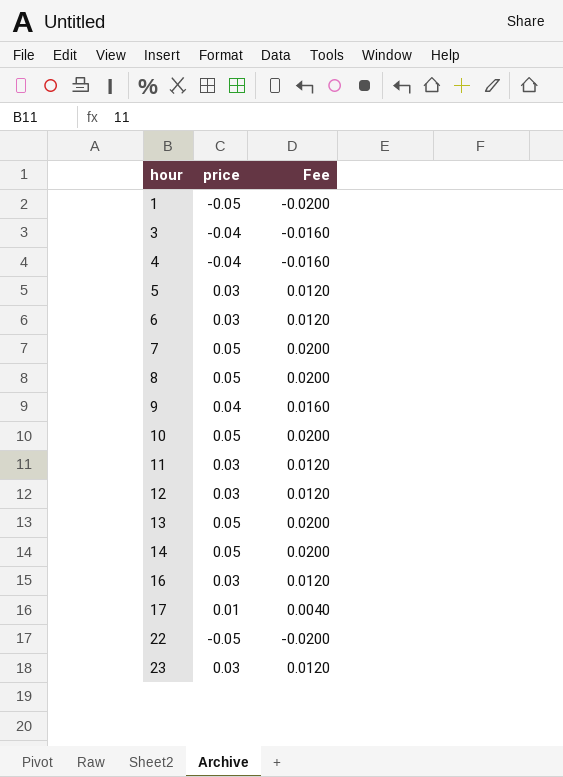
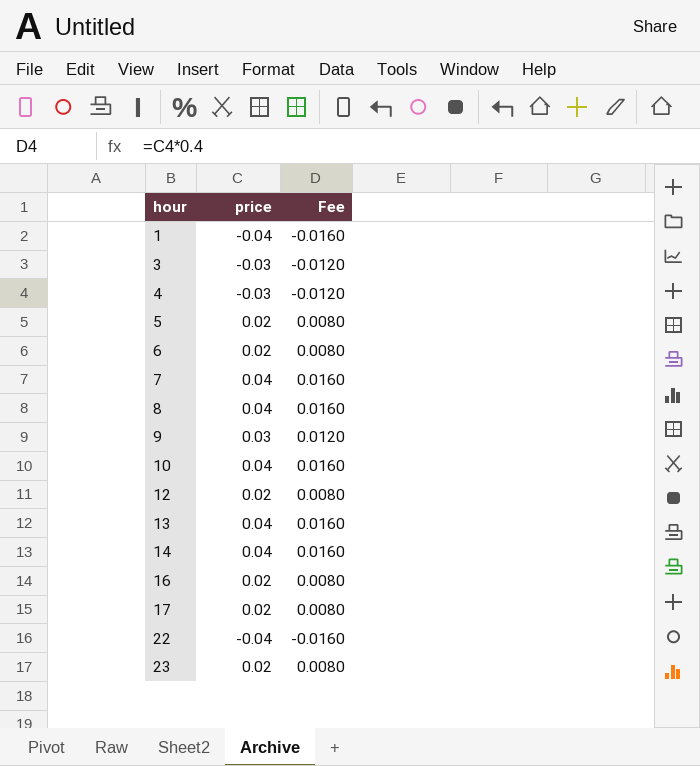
row 11: 0.03 | 0.0120 -> none
1 | price: -0.05 -> -0.04
1 | Fee: -0.0200 -> -0.0160
3 | price: -0.04 -> -0.03
3 | Fee: -0.0160 -> -0.0120
4 | price: -0.04 -> -0.03
4 | Fee: -0.0160 -> -0.0120
5 | price: 0.03 -> 0.02
5 | Fee: 0.0120 -> 0.0080
6 | price: 0.03 -> 0.02
6 | Fee: 0.0120 -> 0.0080
7 | price: 0.05 -> 0.04
7 | Fee: 0.0200 -> 0.0160
8 | price: 0.05 -> 0.04
8 | Fee: 0.0200 -> 0.0160
9 | price: 0.04 -> 0.03
9 | Fee: 0.0160 -> 0.0120
10 | price: 0.05 -> 0.04
10 | Fee: 0.0200 -> 0.0160
12 | price: 0.03 -> 0.02
12 | Fee: 0.0120 -> 0.0080
13 | price: 0.05 -> 0.04
13 | Fee: 0.0200 -> 0.0160
14 | price: 0.05 -> 0.04
14 | Fee: 0.0200 -> 0.0160
16 | price: 0.03 -> 0.02
16 | Fee: 0.0120 -> 0.0080
17 | price: 0.01 -> 0.02
17 | Fee: 0.0040 -> 0.0080
22 | price: -0.05 -> -0.04
22 | Fee: -0.0200 -> -0.0160
23 | price: 0.03 -> 0.02
23 | Fee: 0.0120 -> 0.0080

